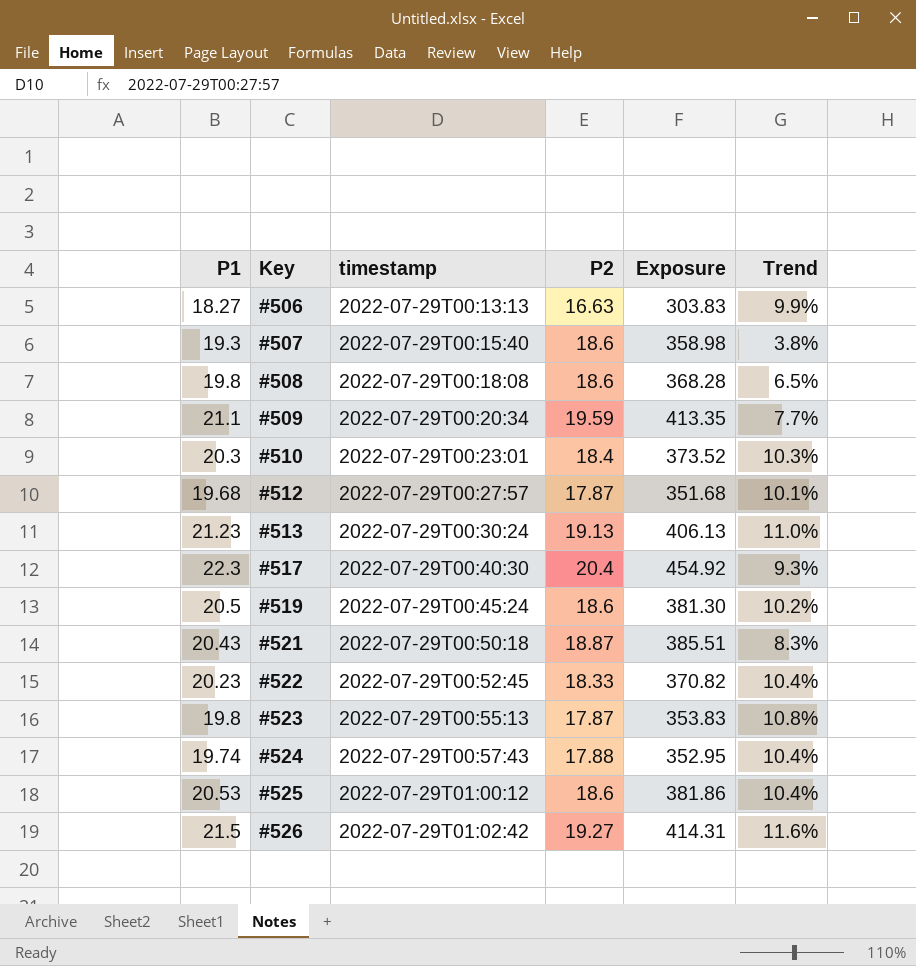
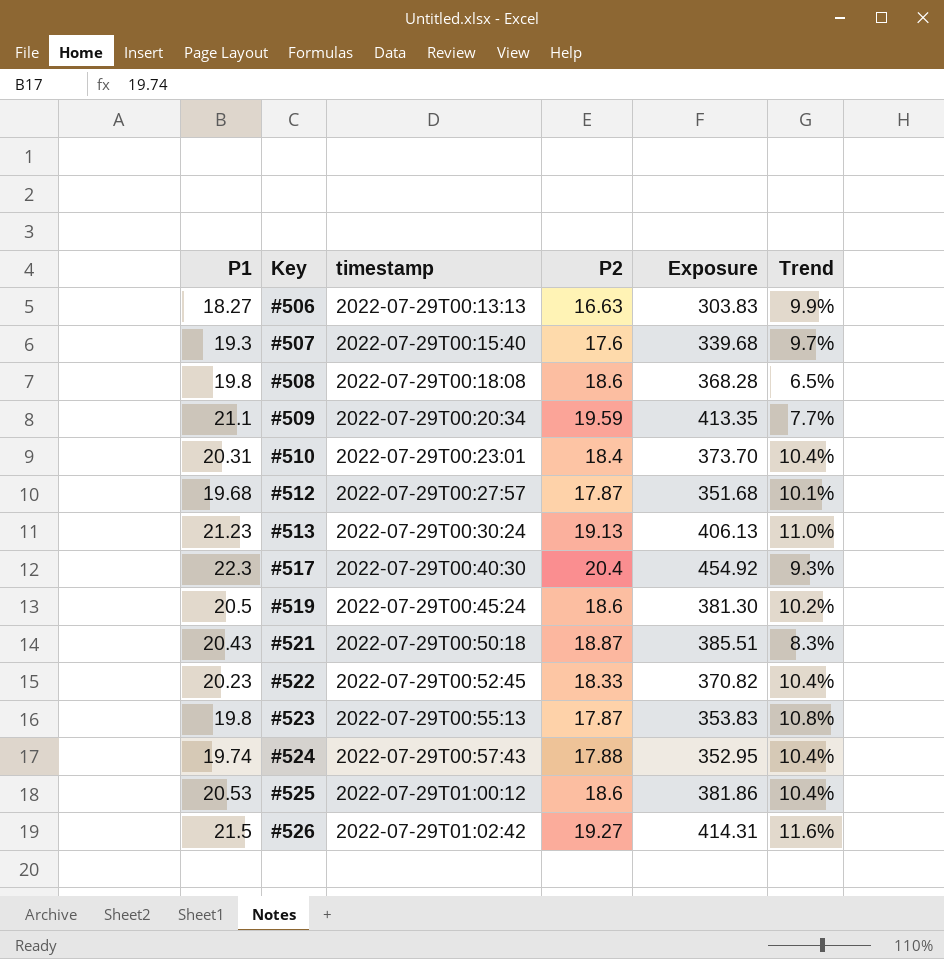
#507 | P2: 18.6 -> 17.6
#507 | Exposure: 358.98 -> 339.68
#507 | Trend: 3.8% -> 9.7%
#510 | P1: 20.3 -> 20.31
#510 | Exposure: 373.52 -> 373.70
#510 | Trend: 10.3% -> 10.4%

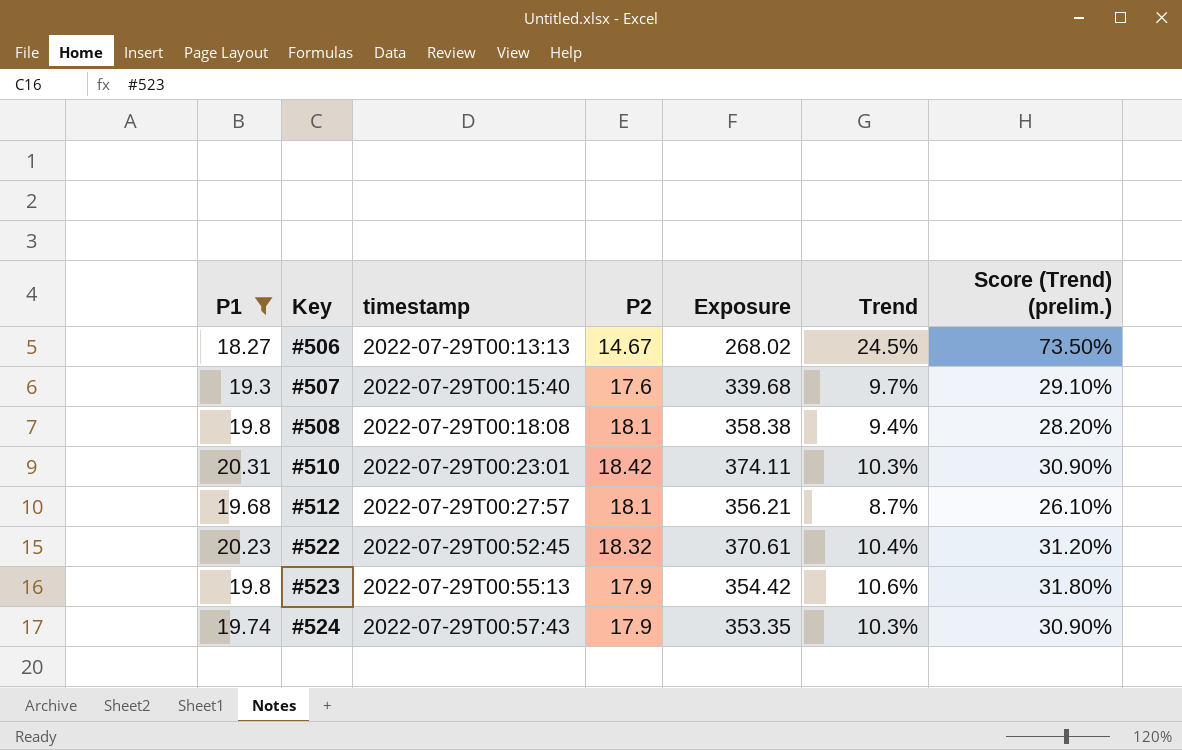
filter: none -> P1 <= 20.31
column Score (Trend) (prelim.) | formula: none -> [Trend] * 3
#506 | P2: 16.63 -> 14.67
#506 | Exposure: 303.83 -> 268.02
#506 | Trend: 9.9% -> 24.5%
#508 | P2: 18.6 -> 18.1
#508 | Exposure: 368.28 -> 358.38
#508 | Trend: 6.5% -> 9.4%
#510 | P2: 18.4 -> 18.42
#510 | Exposure: 373.70 -> 374.11
#510 | Trend: 10.4% -> 10.3%
#512 | P2: 17.87 -> 18.1
#512 | Exposure: 351.68 -> 356.21
#512 | Trend: 10.1% -> 8.7%
#522 | P2: 18.33 -> 18.32
#522 | Exposure: 370.82 -> 370.61
#523 | P2: 17.87 -> 17.9
#523 | Exposure: 353.83 -> 354.42
#523 | Trend: 10.8% -> 10.6%
#524 | P2: 17.88 -> 17.9
#524 | Exposure: 352.95 -> 353.35
#524 | Trend: 10.4% -> 10.3%

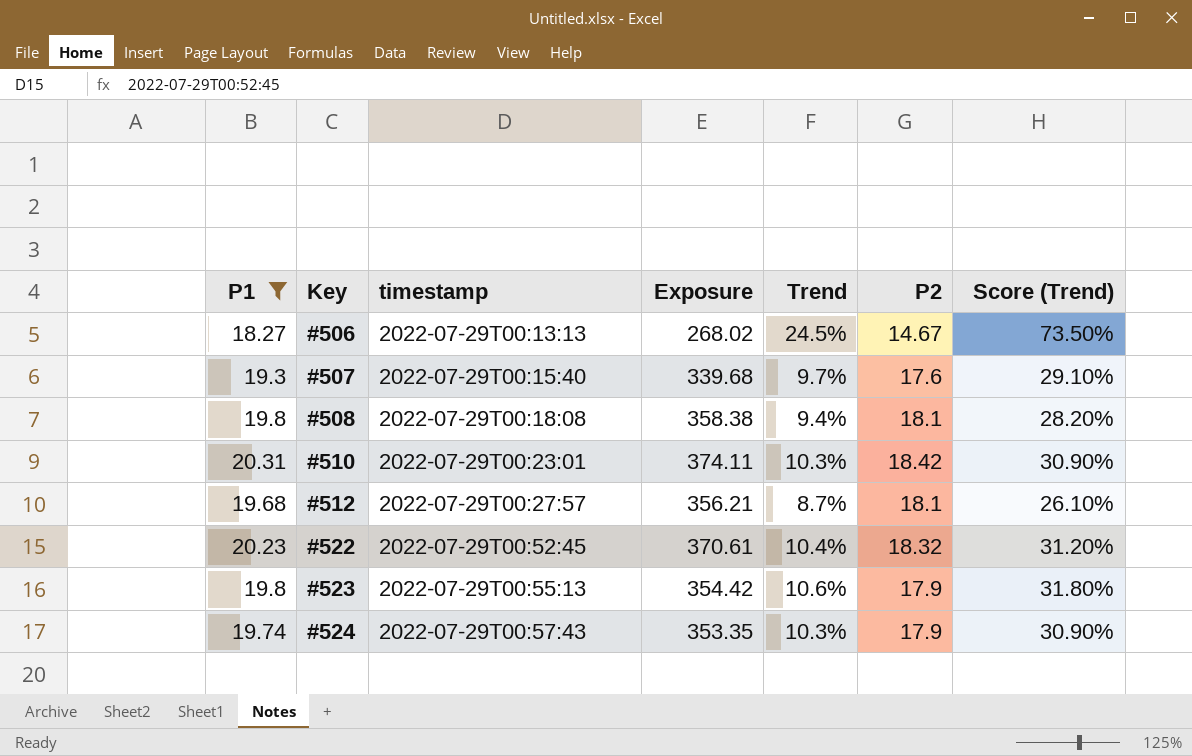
column P2 | position: 4 -> 6
column name: Score (Trend) (prelim.) -> Score (Trend)

